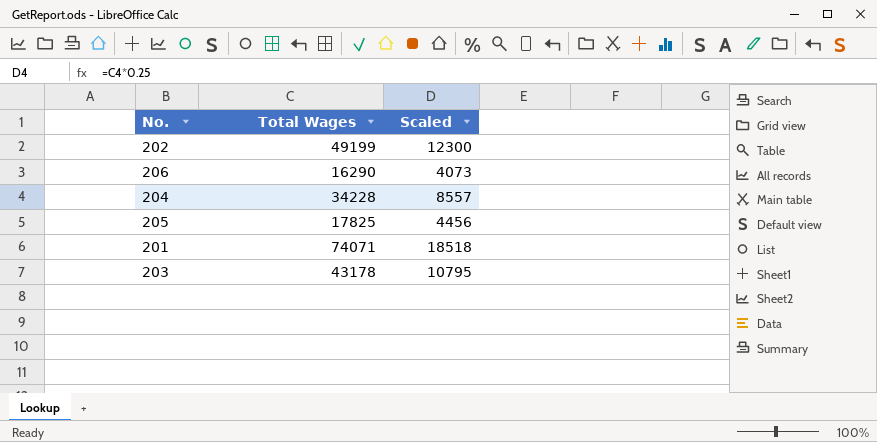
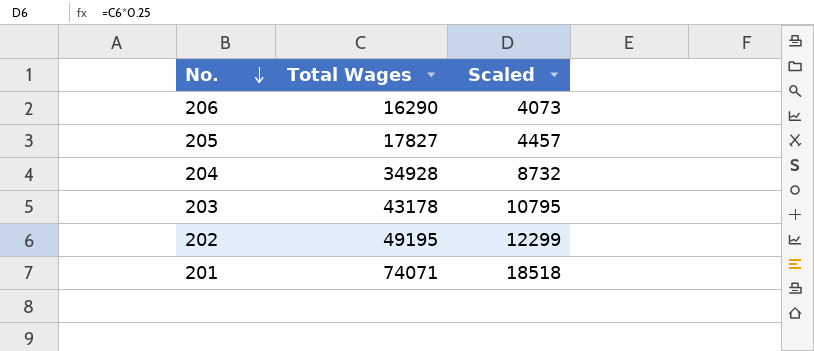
row order: none -> No. descending
205 | Total Wages: 17825 -> 17827
205 | Scaled: 4456 -> 4457
204 | Total Wages: 34228 -> 34928
204 | Scaled: 8557 -> 8732
202 | Total Wages: 49199 -> 49195
202 | Scaled: 12300 -> 12299

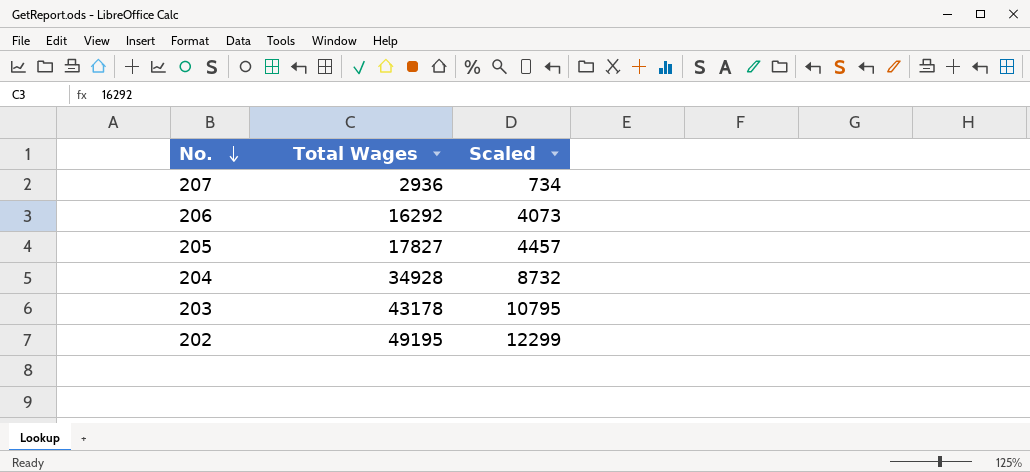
row 201: 74071 | 18518 -> none
row 207: none -> 2936 | 734
206 | Total Wages: 16290 -> 16292

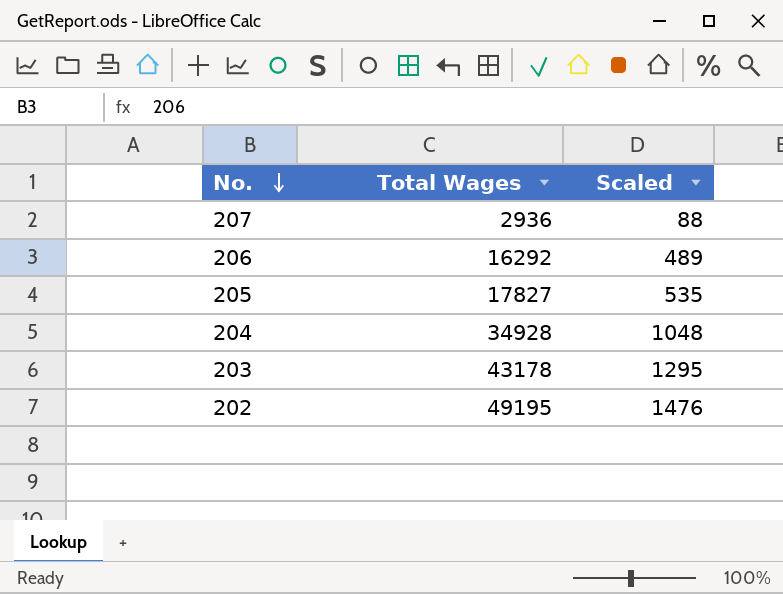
column Scaled | formula: [Total Wages] * 0.25 -> [Total Wages] * 0.03

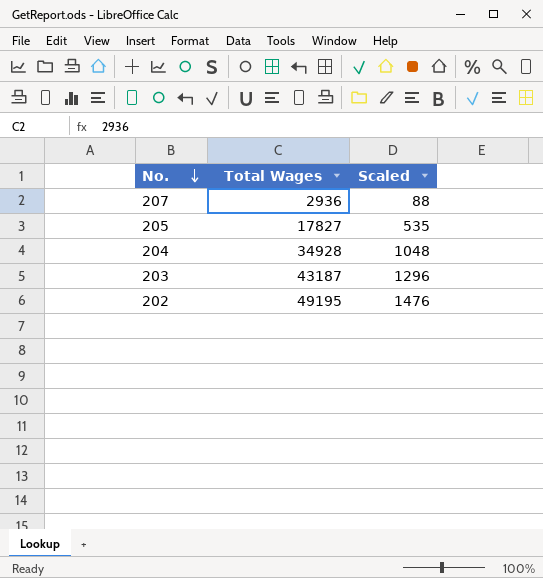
row 206: 16292 | 489 -> none
203 | Total Wages: 43178 -> 43187
203 | Scaled: 1295 -> 1296

